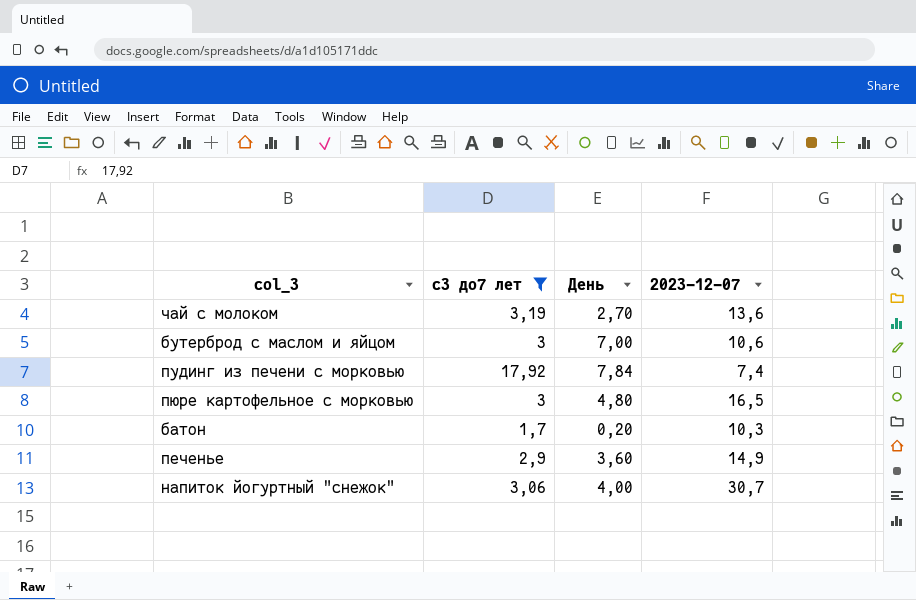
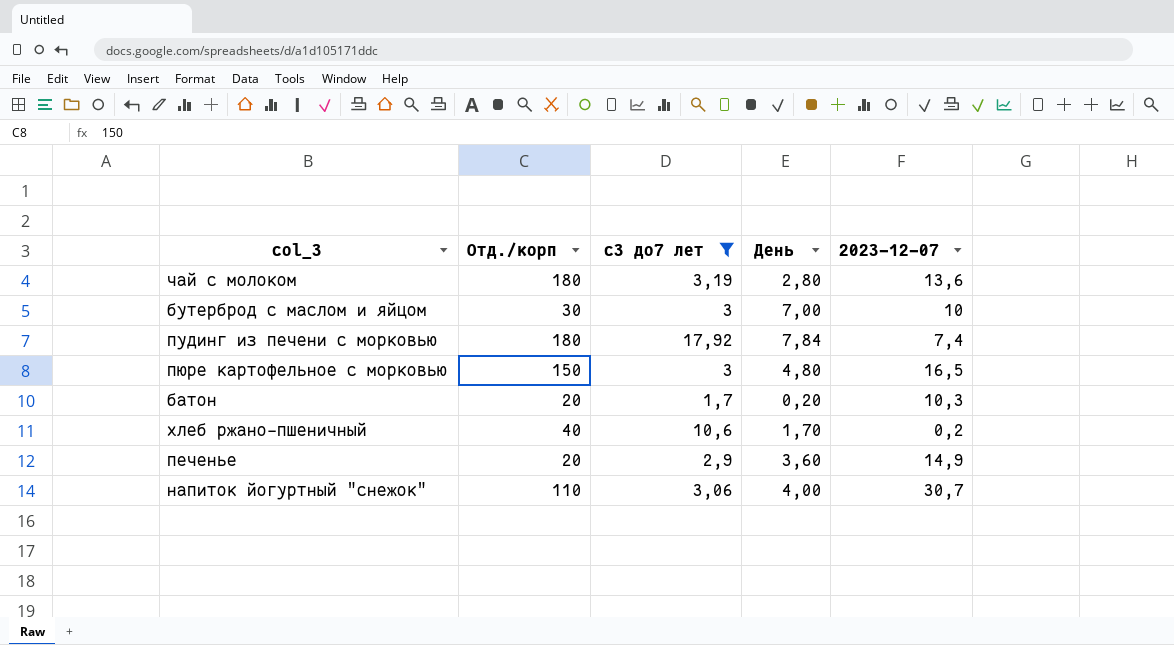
column Отд./корп | position: none -> 2
чай с молоком | День: 2,70 -> 2,80
бутерброд с маслом и яйцом | 2023-12-07: 10,6 -> 10
row хлеб ржано-пшеничный: none -> 40 | 10,6 | 1,70 | 0,2

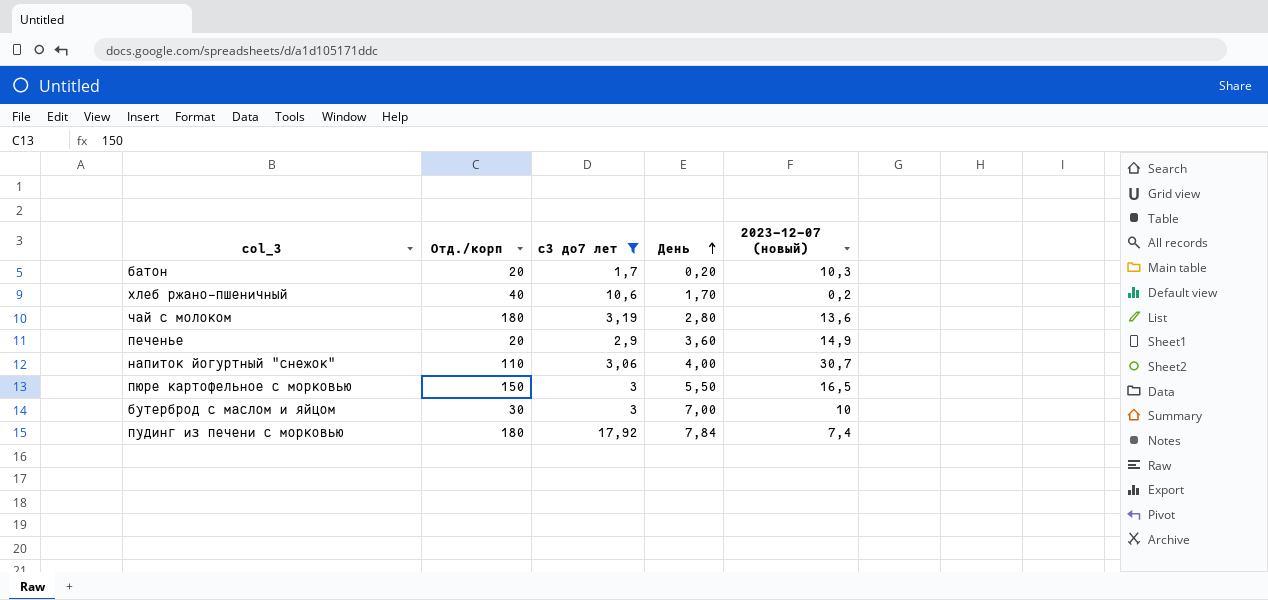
row order: none -> День ascending
column name: 2023-12-07 -> 2023-12-07 (новый)
пюре картофельное с морковью | День: 4,80 -> 5,50

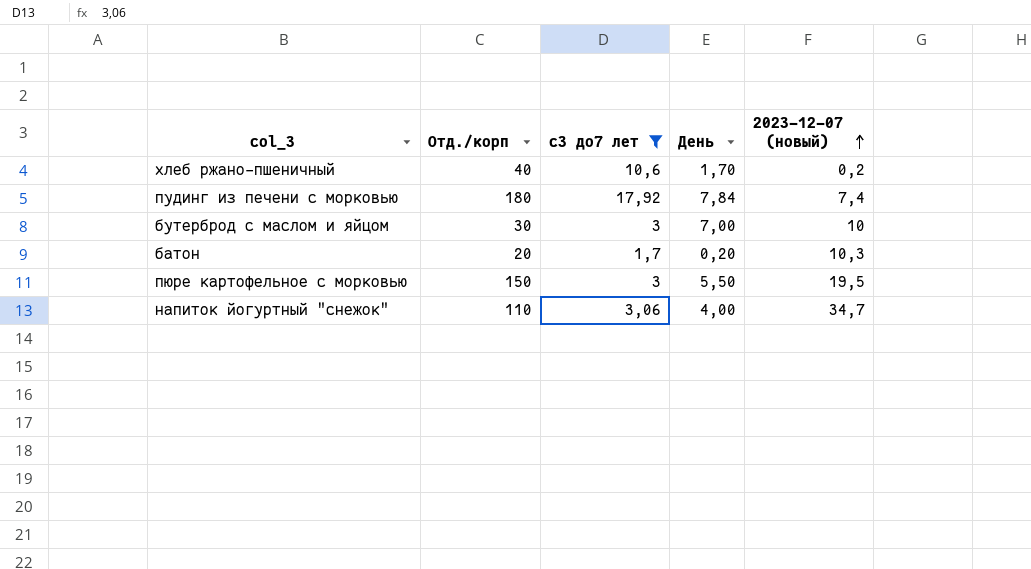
row order: День ascending -> 2023-12-07 (новый) ascending
row чай с молоком: 180 | 3,19 | 2,80 | 13,6 -> none
row печенье: 20 | 2,9 | 3,60 | 14,9 -> none
пюре картофельное с морковью | 2023-12-07 (новый): 16,5 -> 19,5
напиток йогуртный "снежок" | 2023-12-07 (новый): 30,7 -> 34,7

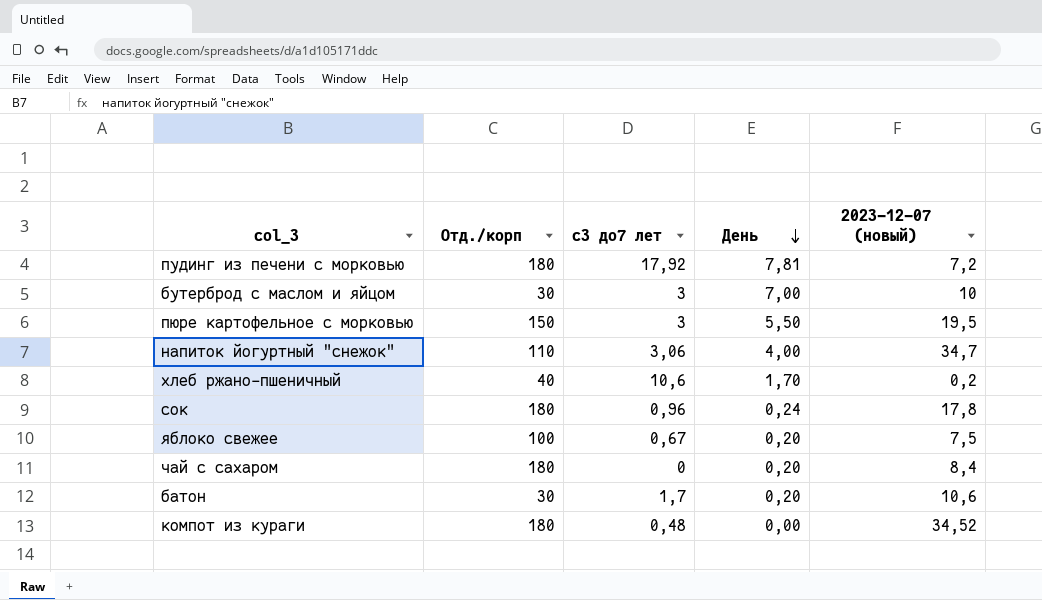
filter: с3 до7 лет >= 1,7 -> none
row order: 2023-12-07 (новый) ascending -> День descending
пудинг из печени с морковью | День: 7,84 -> 7,81
пудинг из печени с морковью | 2023-12-07 (новый): 7,4 -> 7,2
батон | Отд./корп: 20 -> 30
батон | 2023-12-07 (новый): 10,3 -> 10,6

